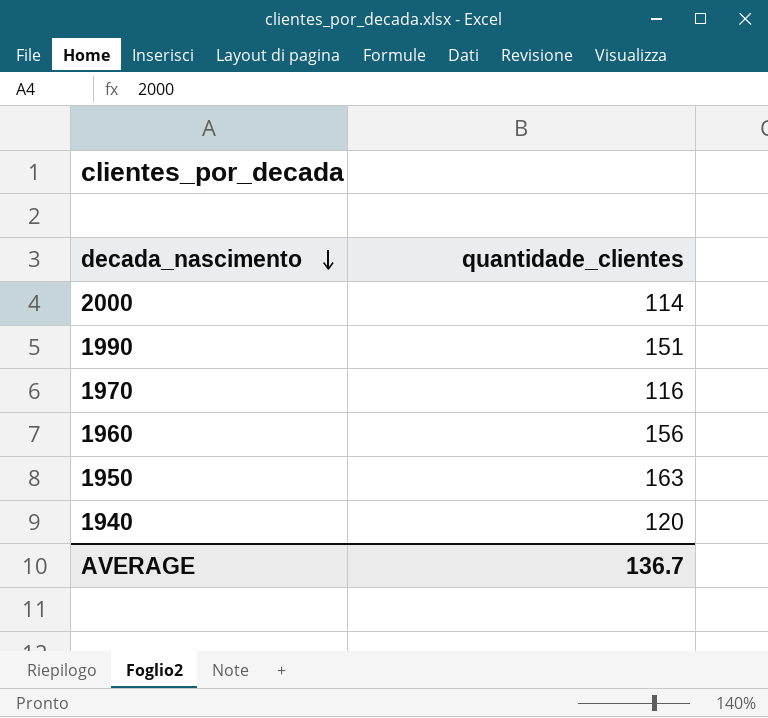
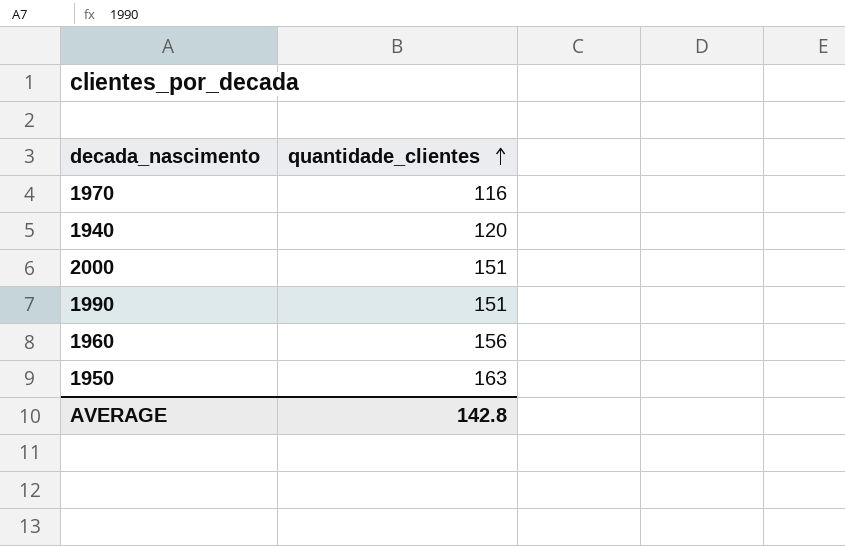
row order: decada_nascimento descending -> quantidade_clientes ascending
2000 | quantidade_clientes: 114 -> 151
AVERAGE | quantidade_clientes: 136.7 -> 142.8

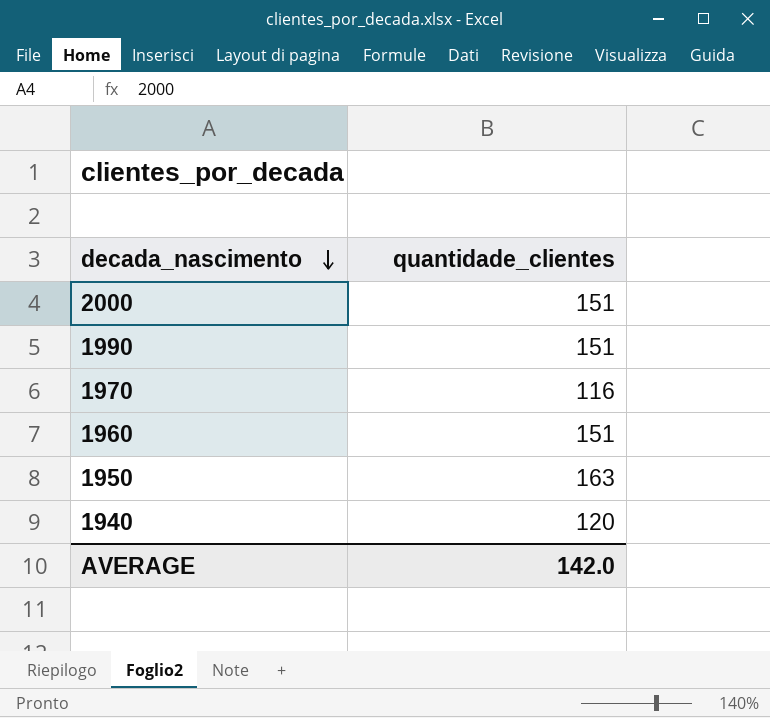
row order: quantidade_clientes ascending -> decada_nascimento descending
1960 | quantidade_clientes: 156 -> 151
AVERAGE | quantidade_clientes: 142.8 -> 142.0

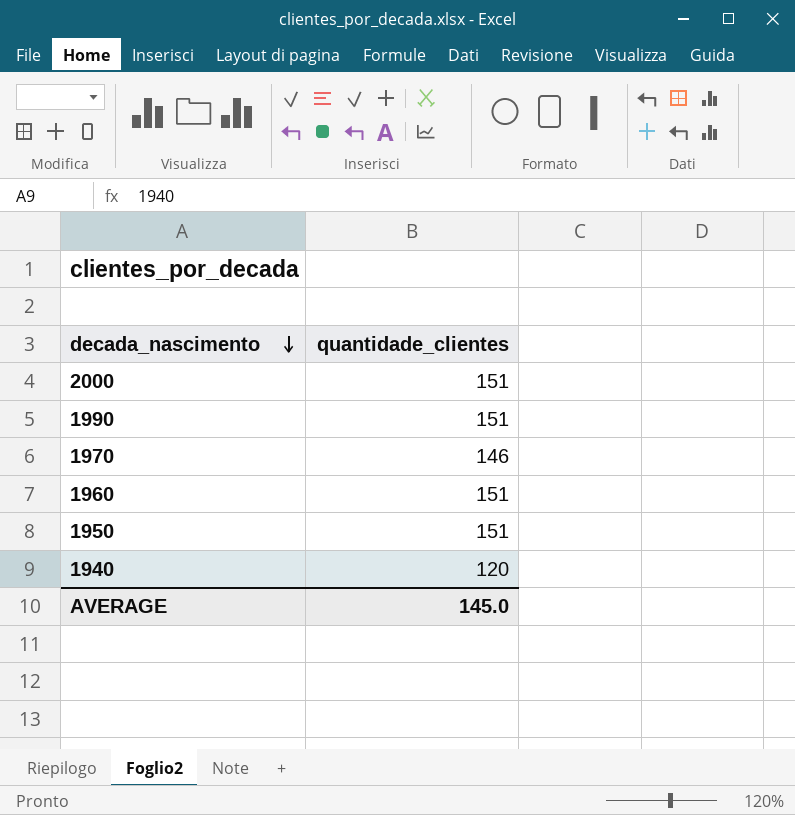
1970 | quantidade_clientes: 116 -> 146
1950 | quantidade_clientes: 163 -> 151
AVERAGE | quantidade_clientes: 142.0 -> 145.0

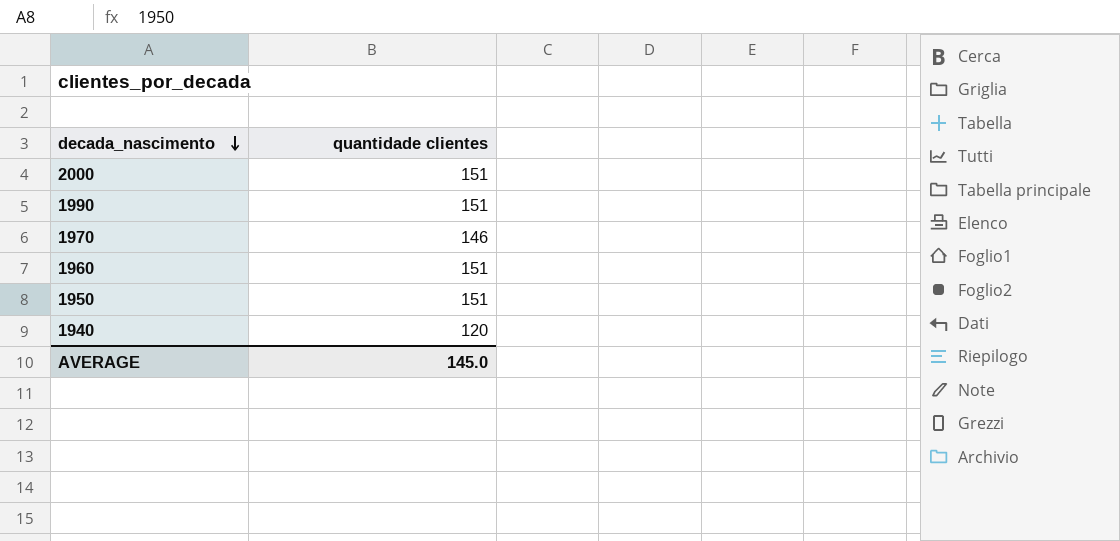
column name: quantidade_clientes -> quantidade clientes

